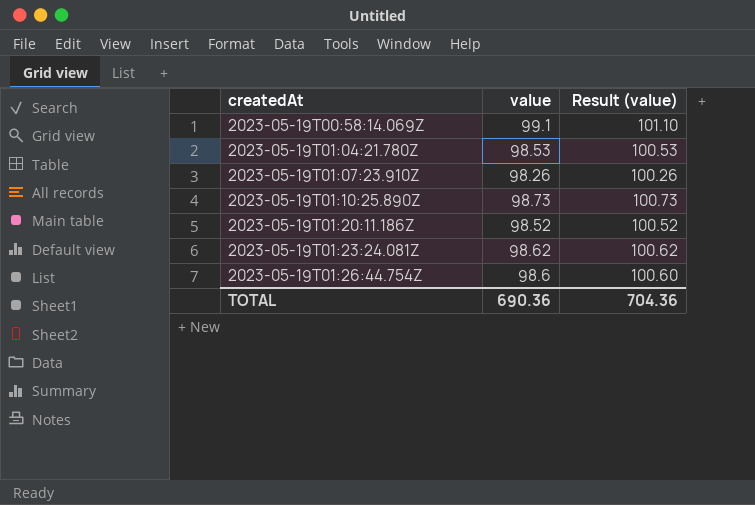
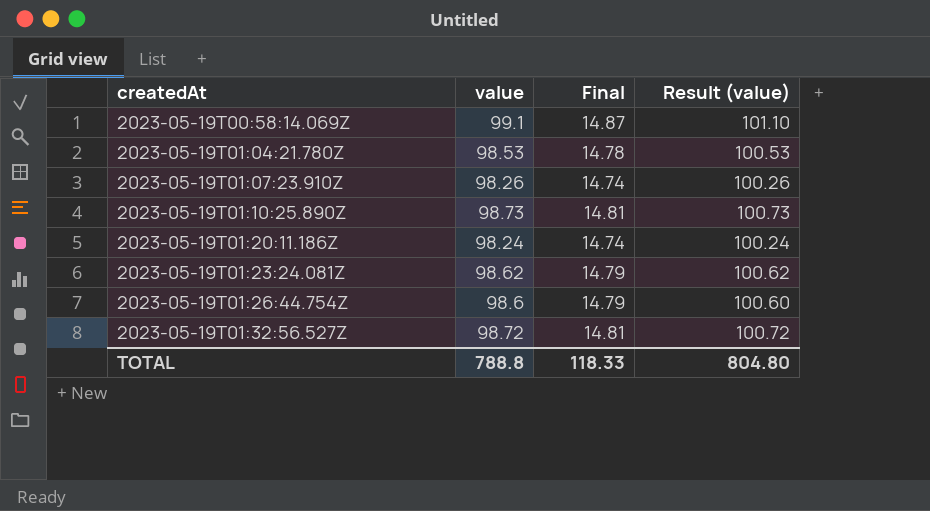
column Final | formula: none -> [value] * 0.15
2023-05-19T01:20:11.186Z | value: 98.52 -> 98.24
2023-05-19T01:20:11.186Z | Result (value): 100.52 -> 100.24
row 2023-05-19T01:32:56.527Z: none -> 98.72 | 14.81 | 100.72
TOTAL | value: 690.36 -> 788.8
TOTAL | Result (value): 704.36 -> 804.80

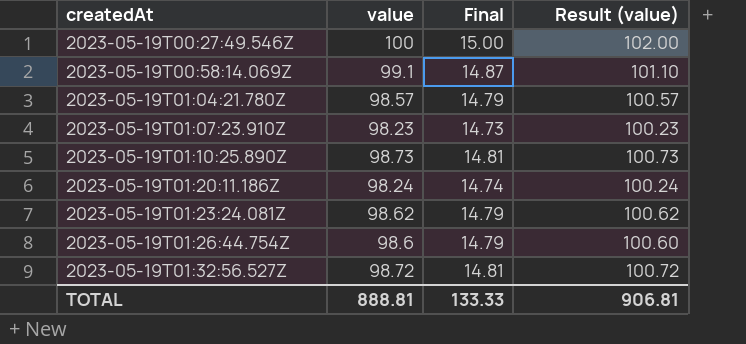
row 2023-05-19T00:27:49.546Z: none -> 100 | 15.00 | 102.00
2023-05-19T01:04:21.780Z | value: 98.53 -> 98.57
2023-05-19T01:04:21.780Z | Final: 14.78 -> 14.79
2023-05-19T01:04:21.780Z | Result (value): 100.53 -> 100.57
2023-05-19T01:07:23.910Z | value: 98.26 -> 98.23
2023-05-19T01:07:23.910Z | Final: 14.74 -> 14.73
2023-05-19T01:07:23.910Z | Result (value): 100.26 -> 100.23
TOTAL | value: 788.8 -> 888.81
TOTAL | Final: 118.33 -> 133.33
TOTAL | Result (value): 804.80 -> 906.81

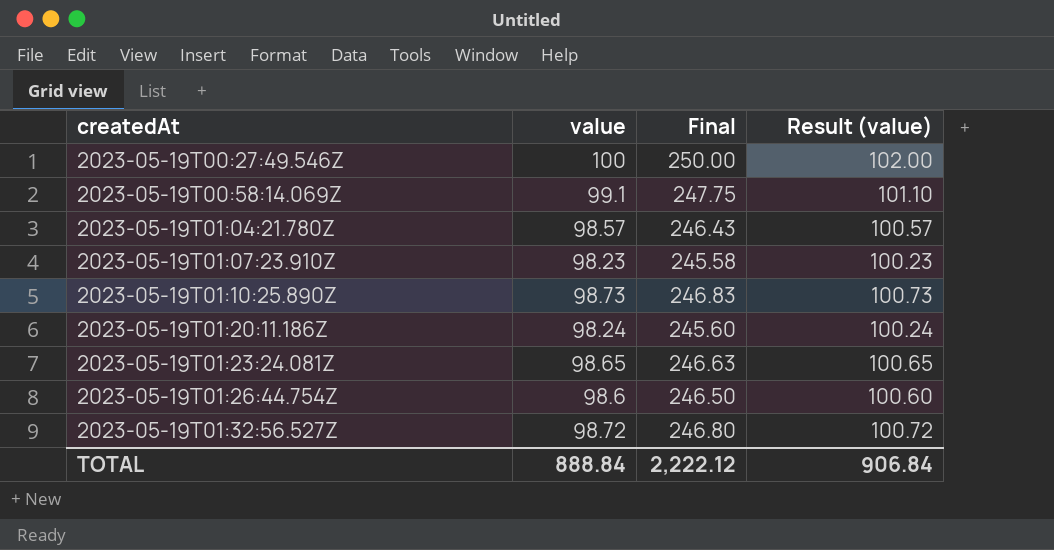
column Final | formula: [value] * 0.15 -> [value] * 2.5
2023-05-19T01:23:24.081Z | value: 98.62 -> 98.65
2023-05-19T01:23:24.081Z | Result (value): 100.62 -> 100.65
TOTAL | value: 888.81 -> 888.84
TOTAL | Final: 133.33 -> 2,222.12
TOTAL | Result (value): 906.81 -> 906.84

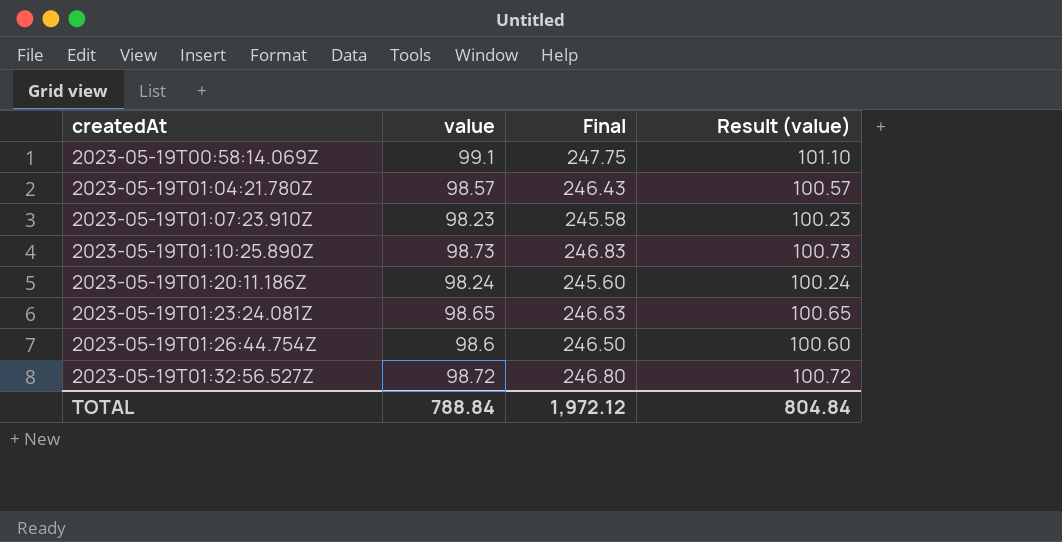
row 2023-05-19T00:27:49.546Z: 100 | 250.00 | 102.00 -> none
TOTAL | value: 888.84 -> 788.84
TOTAL | Final: 2,222.12 -> 1,972.12
TOTAL | Result (value): 906.84 -> 804.84

